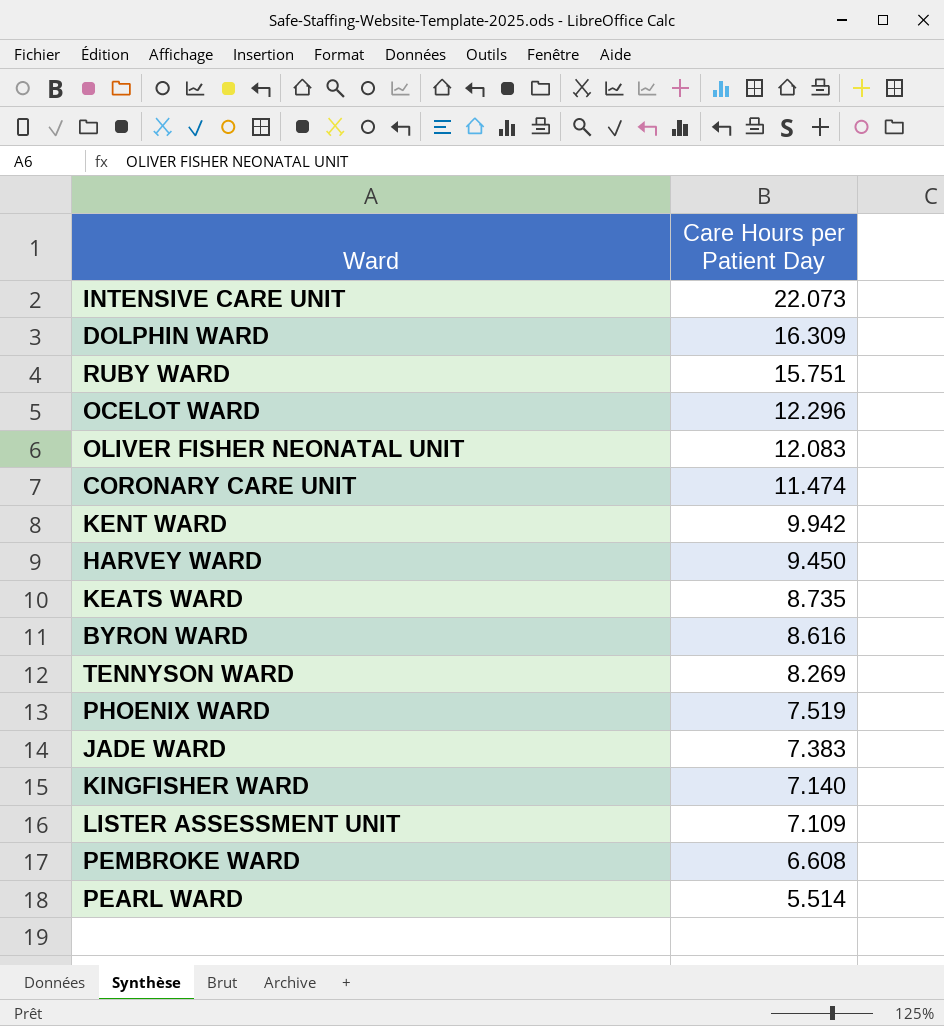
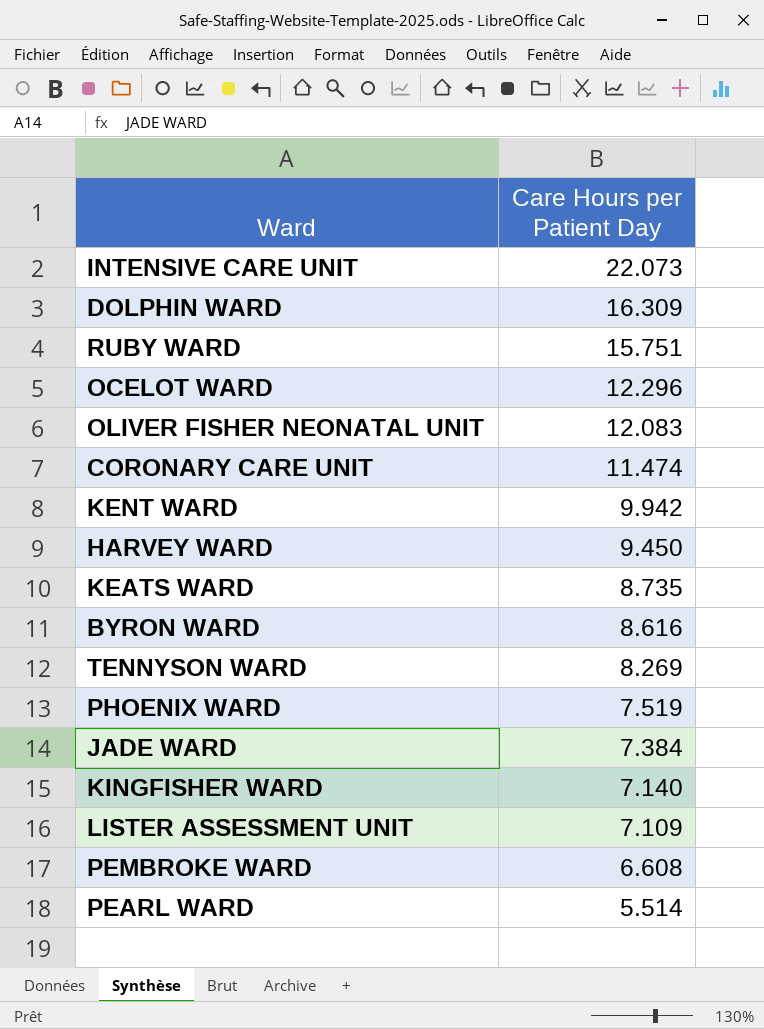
JADE WARD | Care Hours per Patient Day: 7.383 -> 7.384

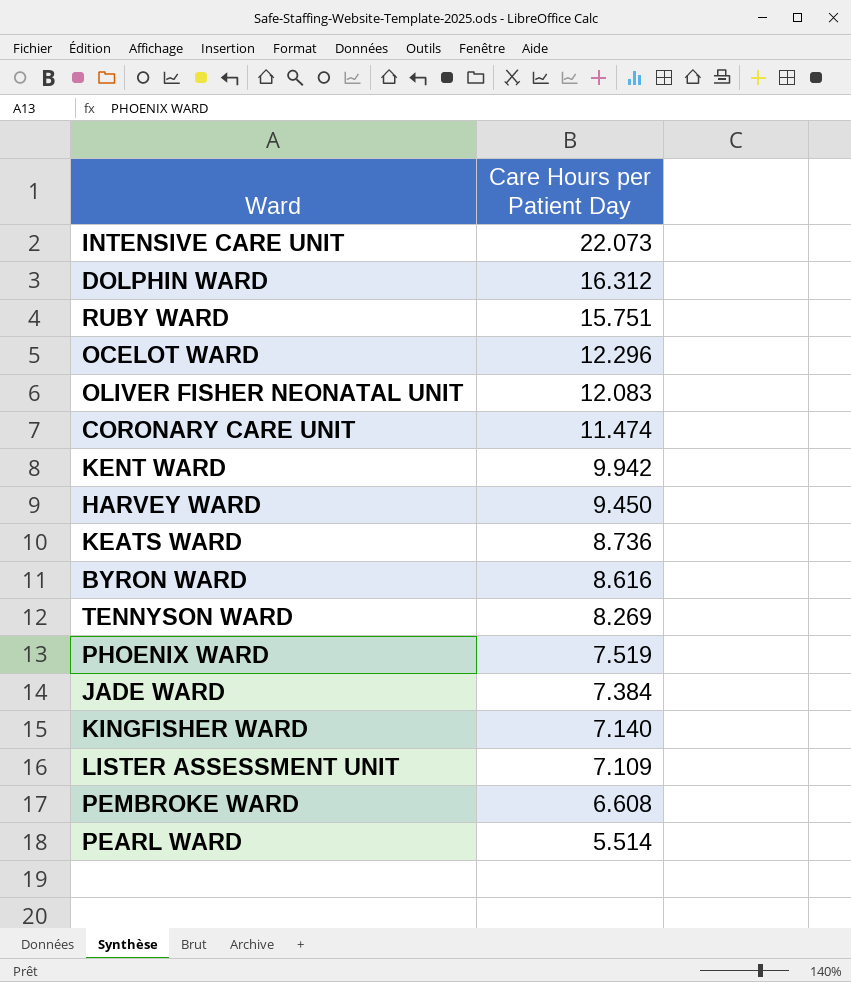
DOLPHIN WARD | Care Hours per Patient Day: 16.309 -> 16.312
KEATS WARD | Care Hours per Patient Day: 8.735 -> 8.736

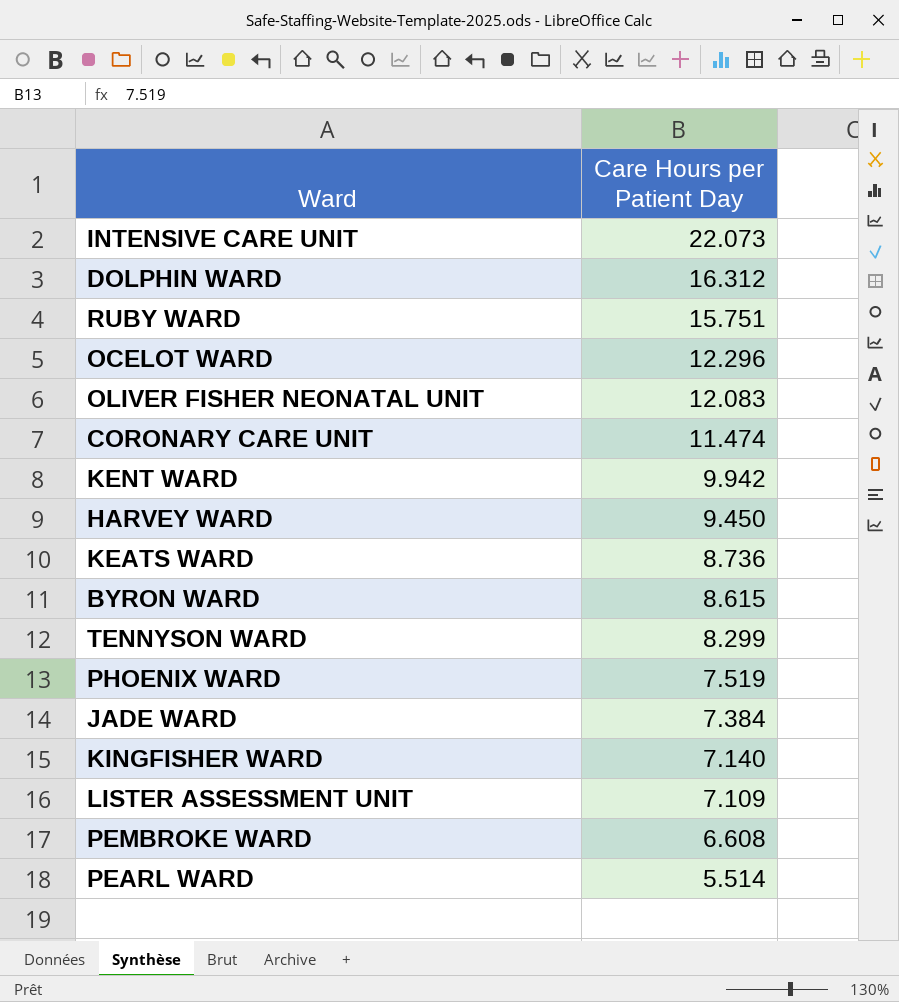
BYRON WARD | Care Hours per Patient Day: 8.616 -> 8.615
TENNYSON WARD | Care Hours per Patient Day: 8.269 -> 8.299

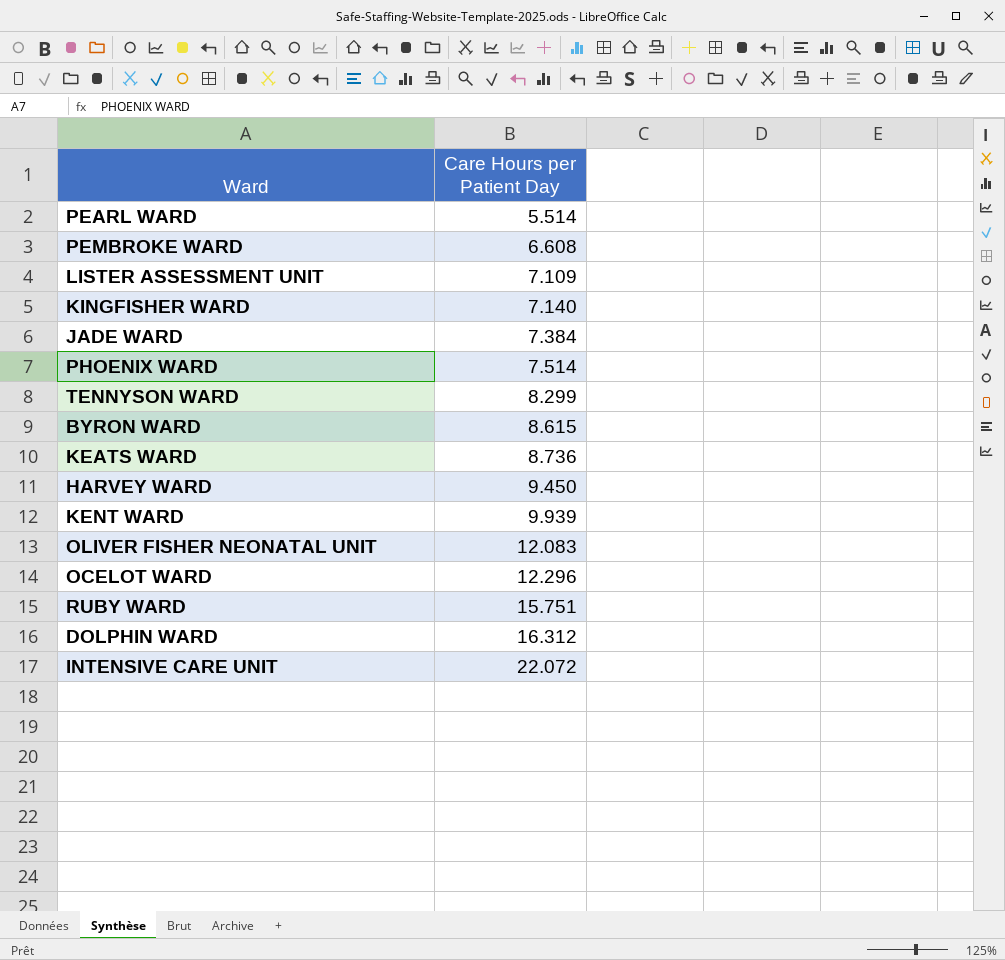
row order: Care Hours per Patient Day descending -> Care Hours per Patient Day ascending
row CORONARY CARE UNIT: 11.474 -> none
PHOENIX WARD | Care Hours per Patient Day: 7.519 -> 7.514
KENT WARD | Care Hours per Patient Day: 9.942 -> 9.939
INTENSIVE CARE UNIT | Care Hours per Patient Day: 22.073 -> 22.072

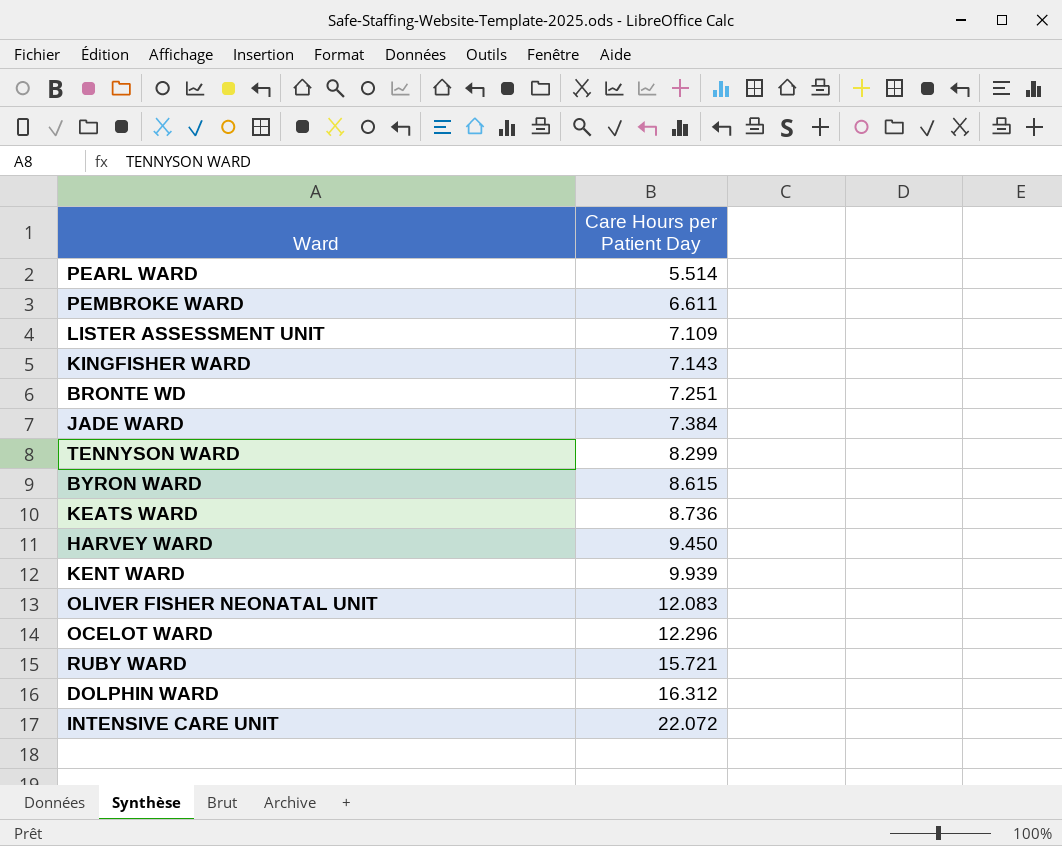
row PHOENIX WARD: 7.514 -> none
PEMBROKE WARD | Care Hours per Patient Day: 6.608 -> 6.611
KINGFISHER WARD | Care Hours per Patient Day: 7.140 -> 7.143
row BRONTE WD: none -> 7.251
RUBY WARD | Care Hours per Patient Day: 15.751 -> 15.721

